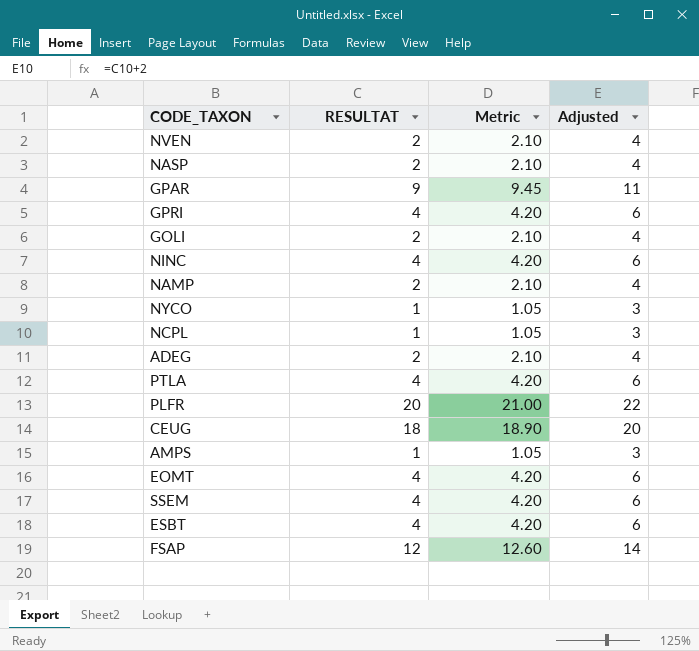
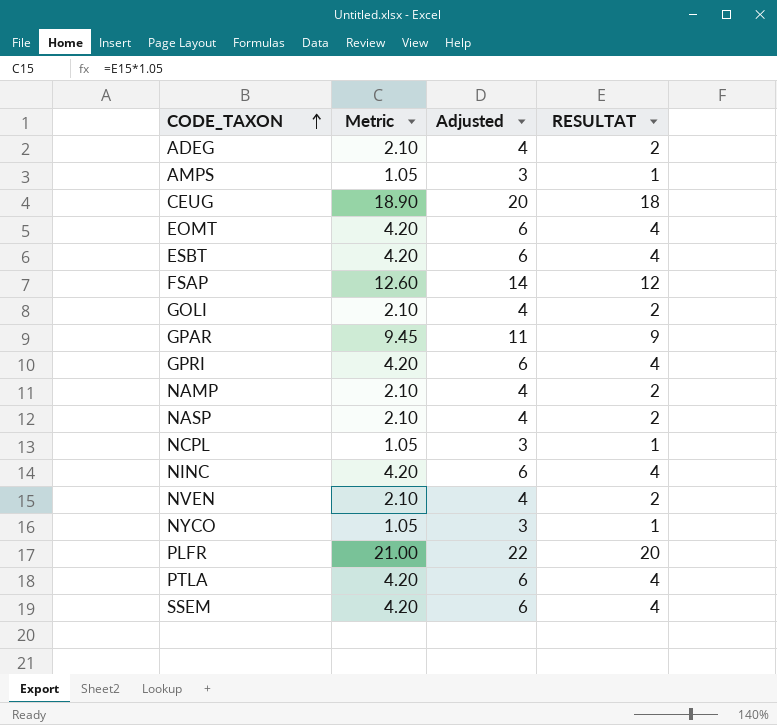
row order: none -> CODE_TAXON ascending
column RESULTAT | position: 2 -> 4

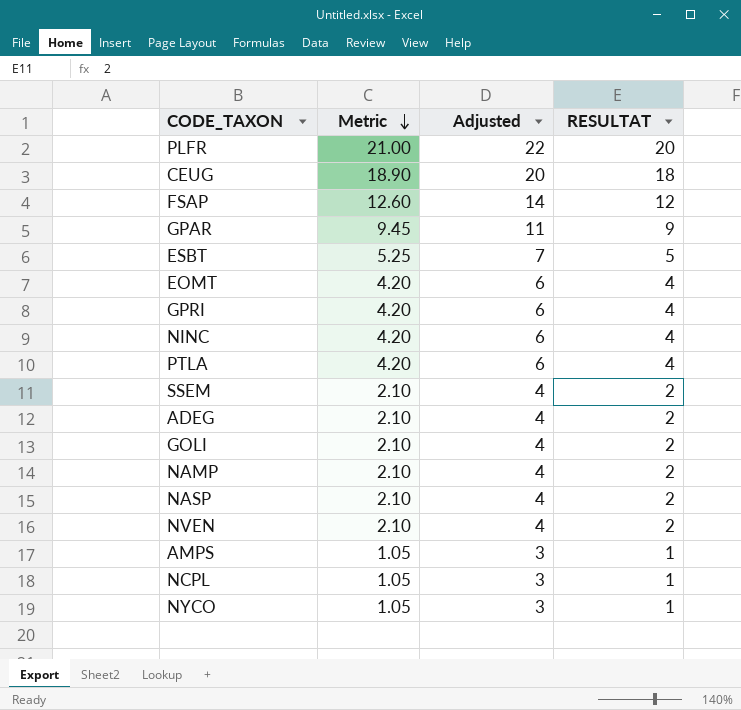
row order: CODE_TAXON ascending -> Metric descending
ESBT | Metric: 4.20 -> 5.25
ESBT | Adjusted: 6 -> 7
ESBT | RESULTAT: 4 -> 5
SSEM | Metric: 4.20 -> 2.10
SSEM | Adjusted: 6 -> 4
SSEM | RESULTAT: 4 -> 2

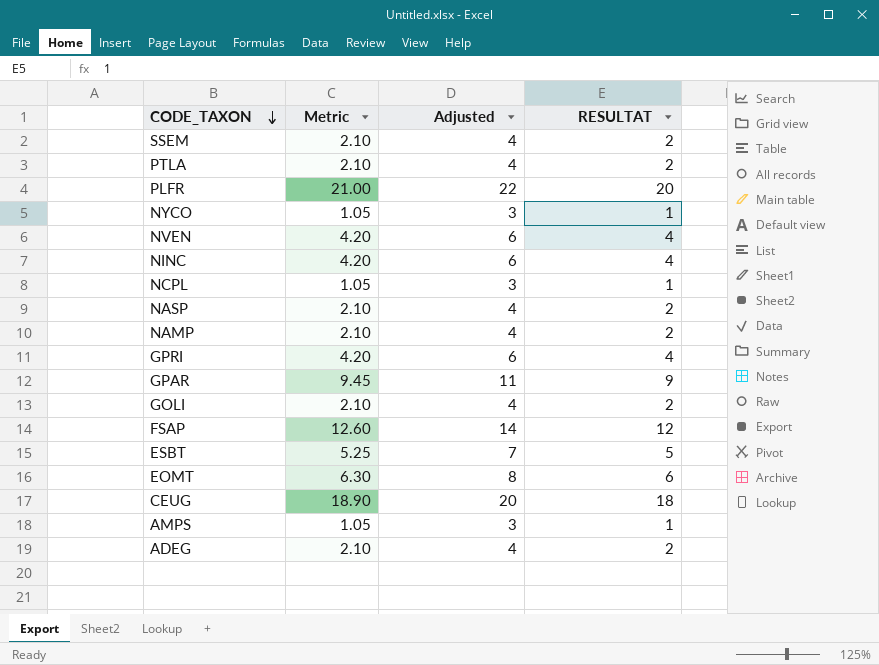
row order: Metric descending -> CODE_TAXON descending
PTLA | Metric: 4.20 -> 2.10
PTLA | Adjusted: 6 -> 4
PTLA | RESULTAT: 4 -> 2
NVEN | Metric: 2.10 -> 4.20
NVEN | Adjusted: 4 -> 6
NVEN | RESULTAT: 2 -> 4
EOMT | Metric: 4.20 -> 6.30
EOMT | Adjusted: 6 -> 8
EOMT | RESULTAT: 4 -> 6

